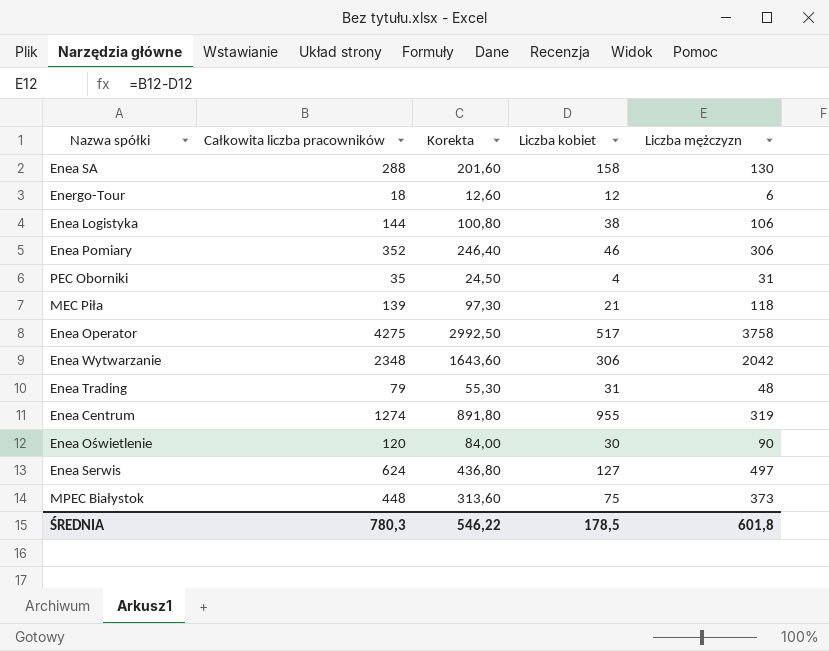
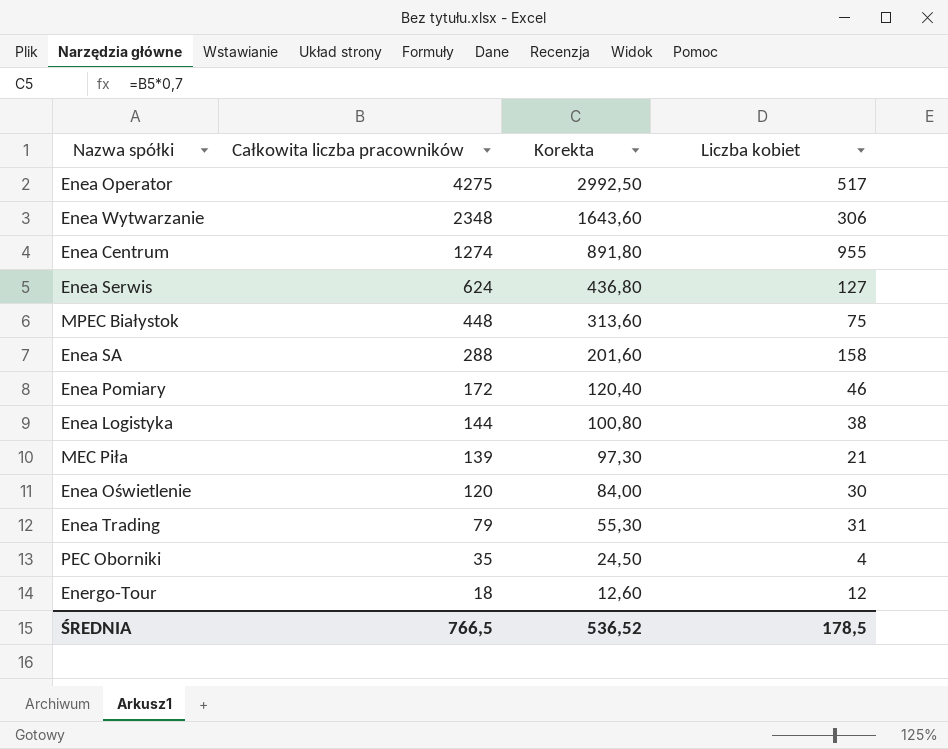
row order: none -> Całkowita liczba pracowników descending
column Liczba mężczyzn | formula: [Całkowita liczba pracowników] - [Liczba kobiet] -> none
Enea Pomiary | Całkowita liczba pracowników: 352 -> 172
Enea Pomiary | Korekta: 246,40 -> 120,40
ŚREDNIA | Całkowita liczba pracowników: 780,3 -> 766,5
ŚREDNIA | Korekta: 546,22 -> 536,52

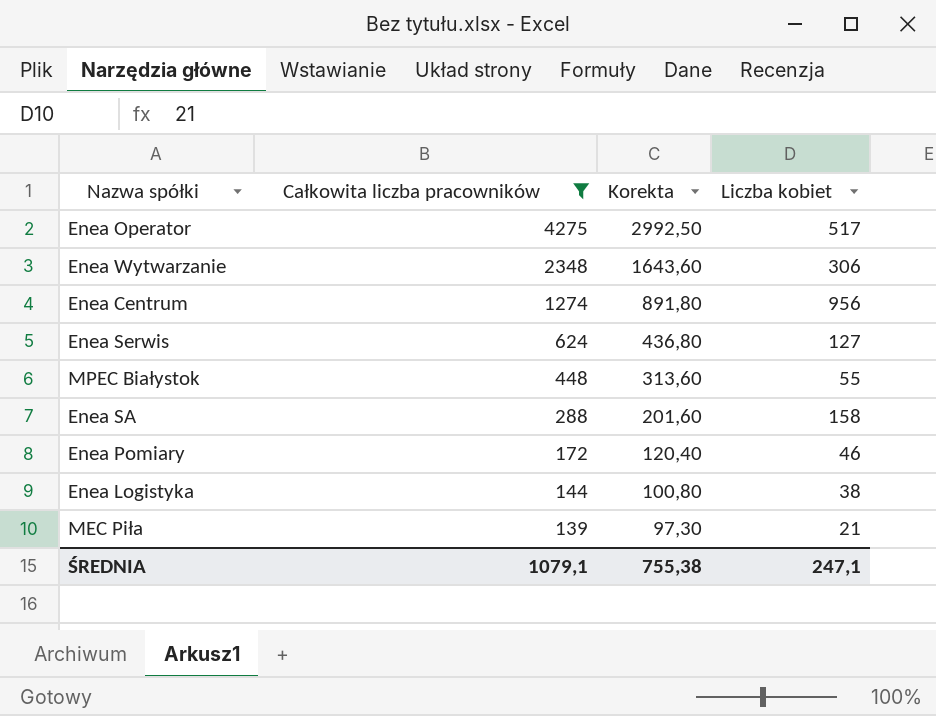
filter: none -> Całkowita liczba pracowników >= 139
Enea Centrum | Liczba kobiet: 955 -> 956
MPEC Białystok | Liczba kobiet: 75 -> 55
ŚREDNIA | Całkowita liczba pracowników: 766,5 -> 1079,1
ŚREDNIA | Korekta: 536,52 -> 755,38
ŚREDNIA | Liczba kobiet: 178,5 -> 247,1

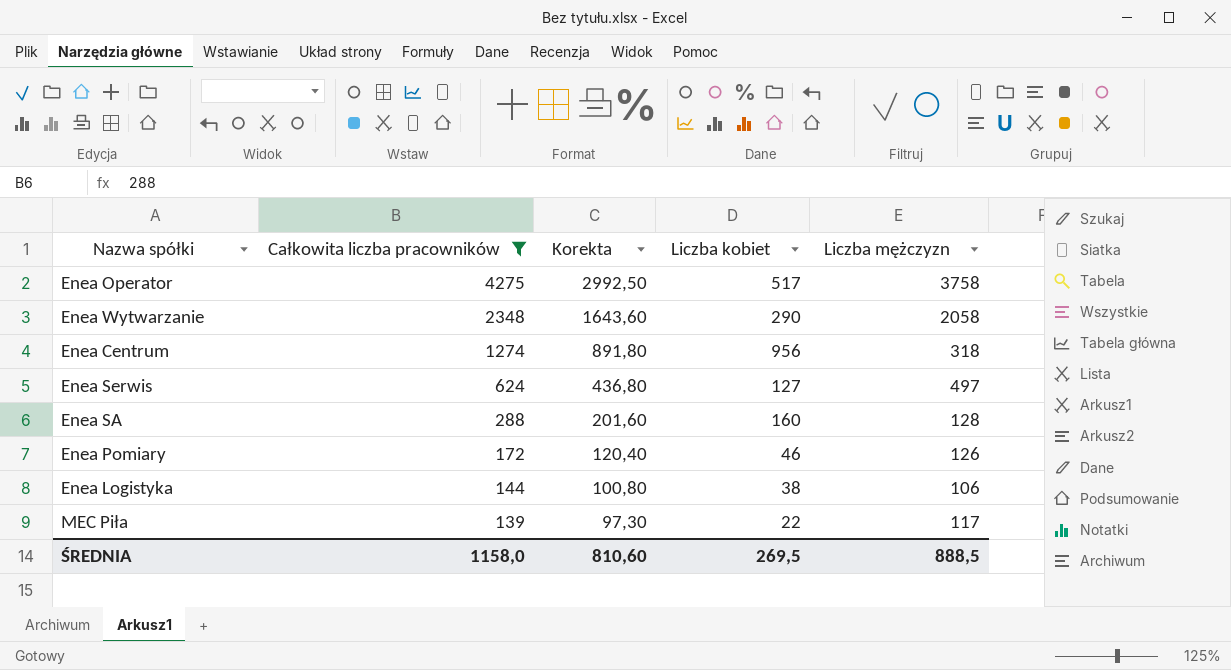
column Liczba mężczyzn | formula: none -> [Całkowita liczba pracowników] - [Liczba kobiet]
row MPEC Białystok: 448 | 313,60 | 55 -> none
Enea Wytwarzanie | Liczba kobiet: 306 -> 290
Enea SA | Liczba kobiet: 158 -> 160
MEC Piła | Liczba kobiet: 21 -> 22
ŚREDNIA | Całkowita liczba pracowników: 1079,1 -> 1158,0
ŚREDNIA | Korekta: 755,38 -> 810,60
ŚREDNIA | Liczba kobiet: 247,1 -> 269,5

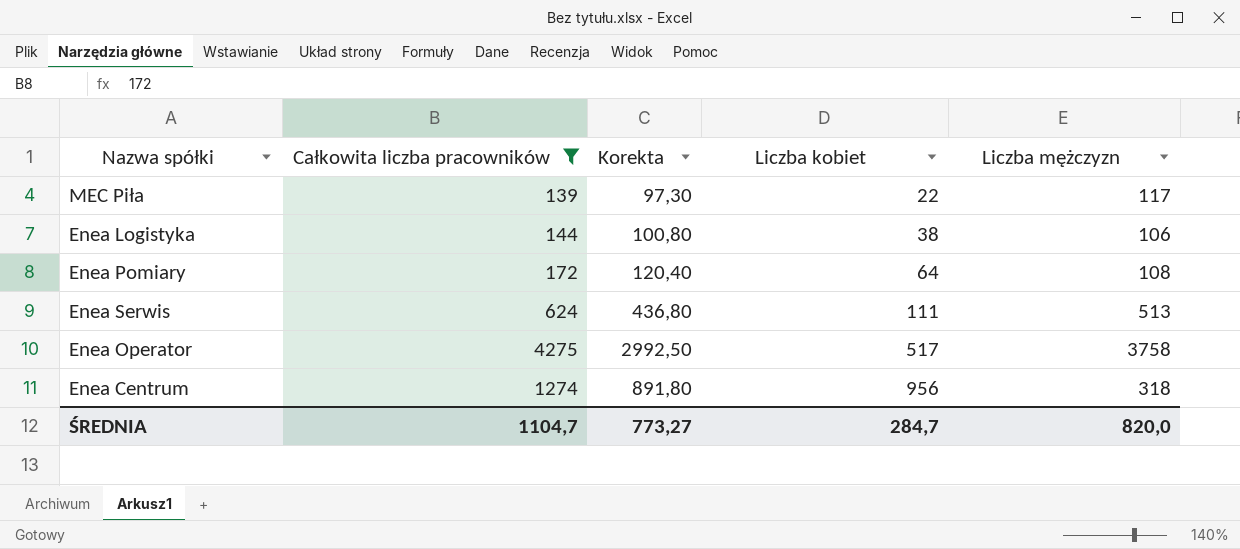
row order: Całkowita liczba pracowników descending -> Liczba kobiet ascending
row Enea Wytwarzanie: 2348 | 1643,60 | 290 | 2058 -> none
row Enea SA: 288 | 201,60 | 160 | 128 -> none
Enea Pomiary | Liczba kobiet: 46 -> 64
Enea Pomiary | Liczba mężczyzn: 126 -> 108
Enea Serwis | Liczba kobiet: 127 -> 111
Enea Serwis | Liczba mężczyzn: 497 -> 513
ŚREDNIA | Całkowita liczba pracowników: 1158,0 -> 1104,7
ŚREDNIA | Korekta: 810,60 -> 773,27
ŚREDNIA | Liczba kobiet: 269,5 -> 284,7
ŚREDNIA | Liczba mężczyzn: 888,5 -> 820,0

